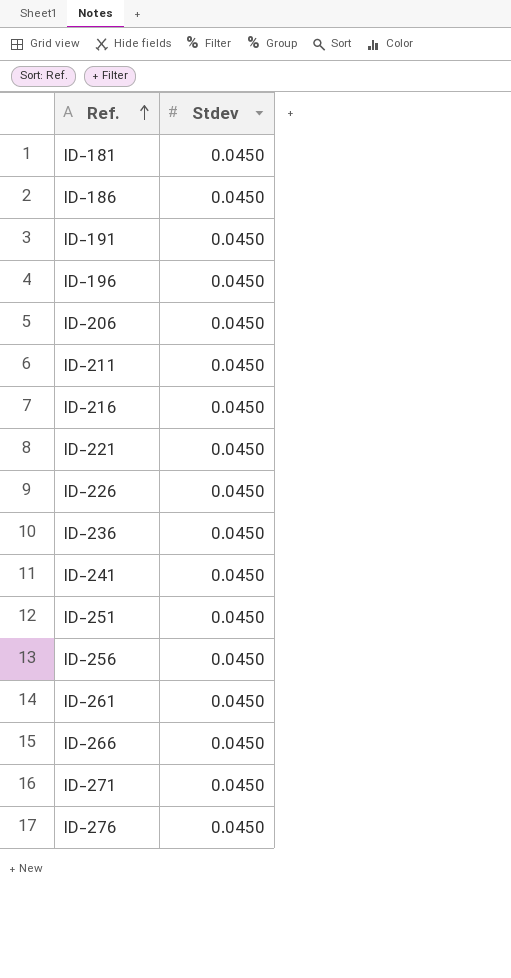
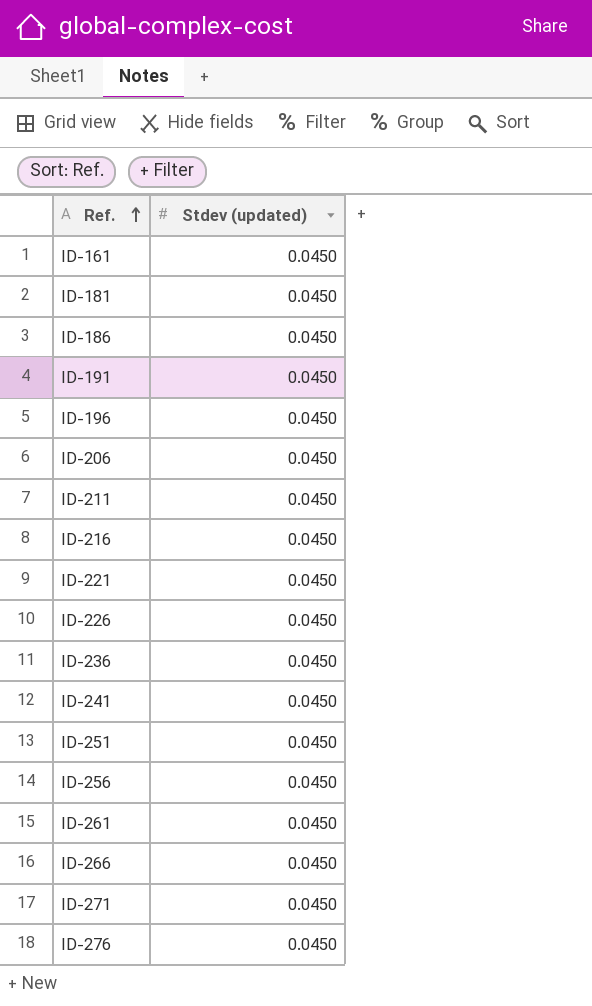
column name: Stdev -> Stdev (updated)
row ID-161: none -> 0.0450

